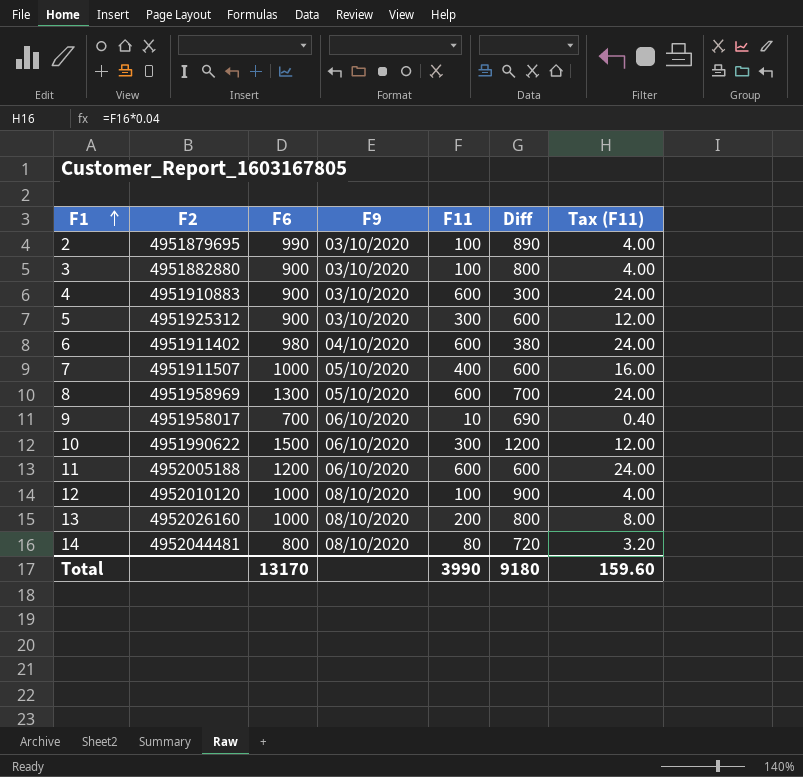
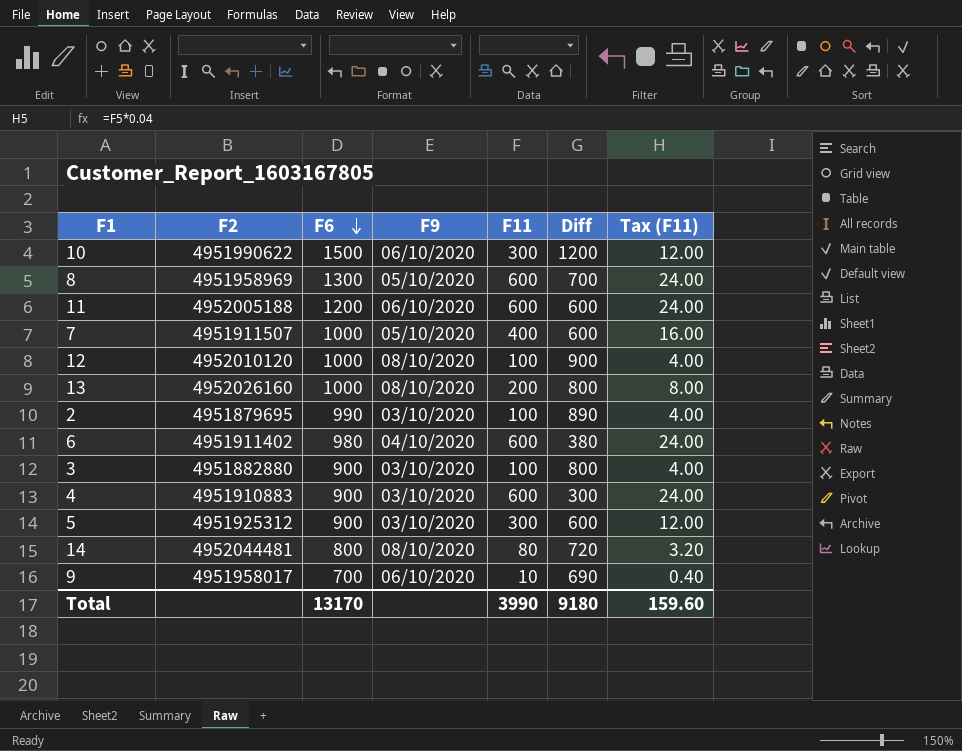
row order: F1 ascending -> F6 descending

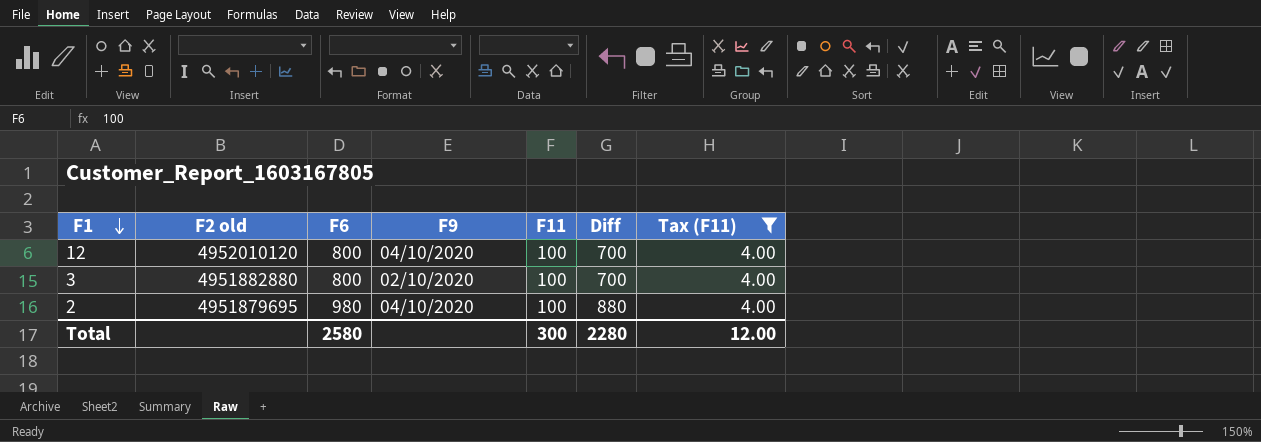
filter: none -> Tax (F11) = 4.00
row order: F6 descending -> F1 descending
column name: F2 -> F2 old
12 | F6: 1000 -> 800
12 | F9: 08/10/2020 -> 04/10/2020
12 | Diff: 900 -> 700
3 | F6: 900 -> 800
3 | F9: 03/10/2020 -> 02/10/2020
3 | Diff: 800 -> 700
2 | F6: 990 -> 980
2 | F9: 03/10/2020 -> 04/10/2020
2 | Diff: 890 -> 880
Total | F6: 13170 -> 2580
Total | F11: 3990 -> 300
Total | Diff: 9180 -> 2280
Total | Tax (F11): 159.60 -> 12.00

